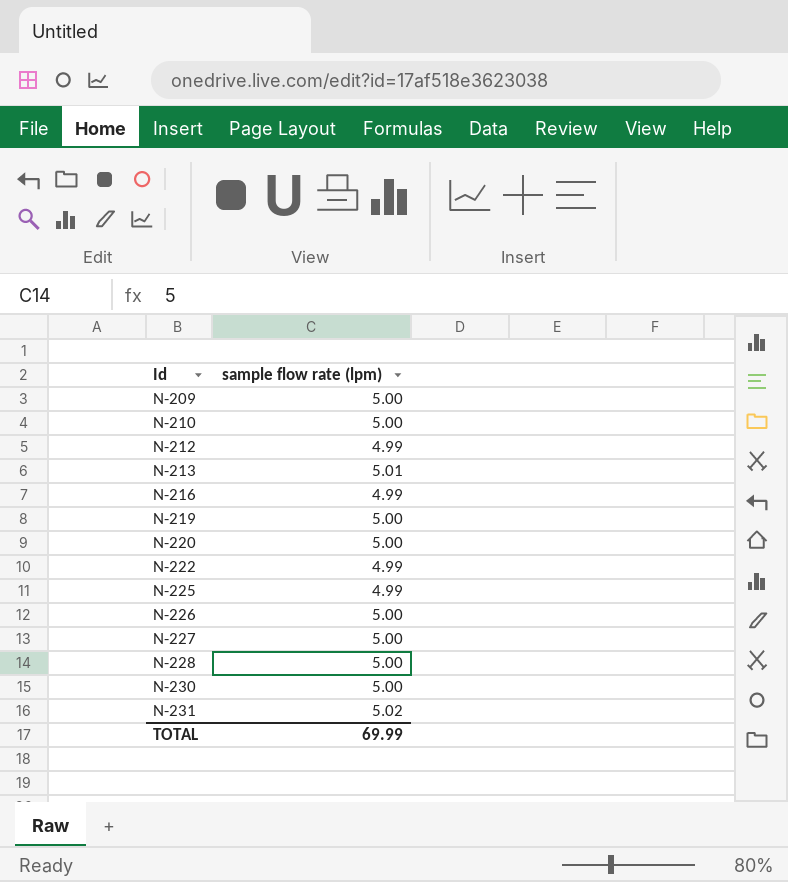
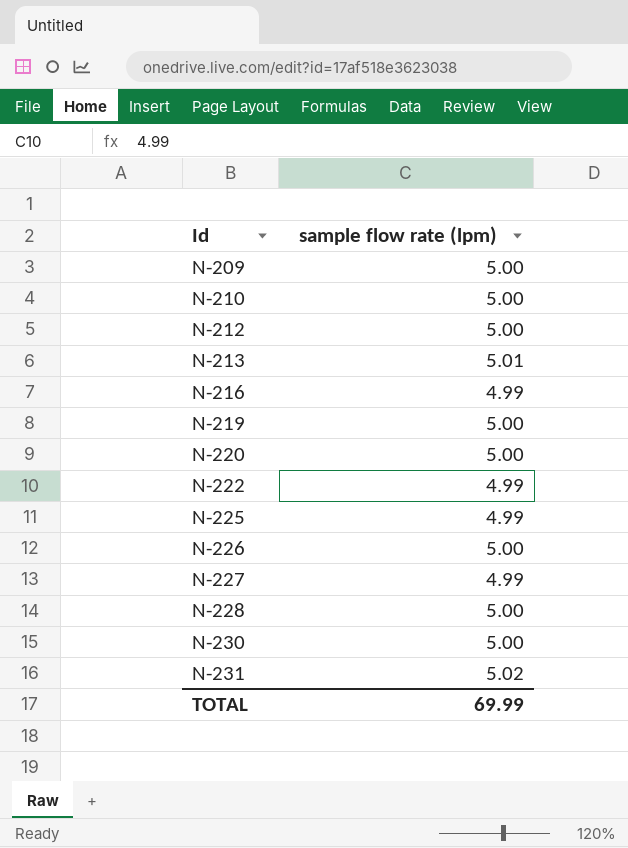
N-212 | sample flow rate (lpm): 4.99 -> 5.00
N-227 | sample flow rate (lpm): 5.00 -> 4.99

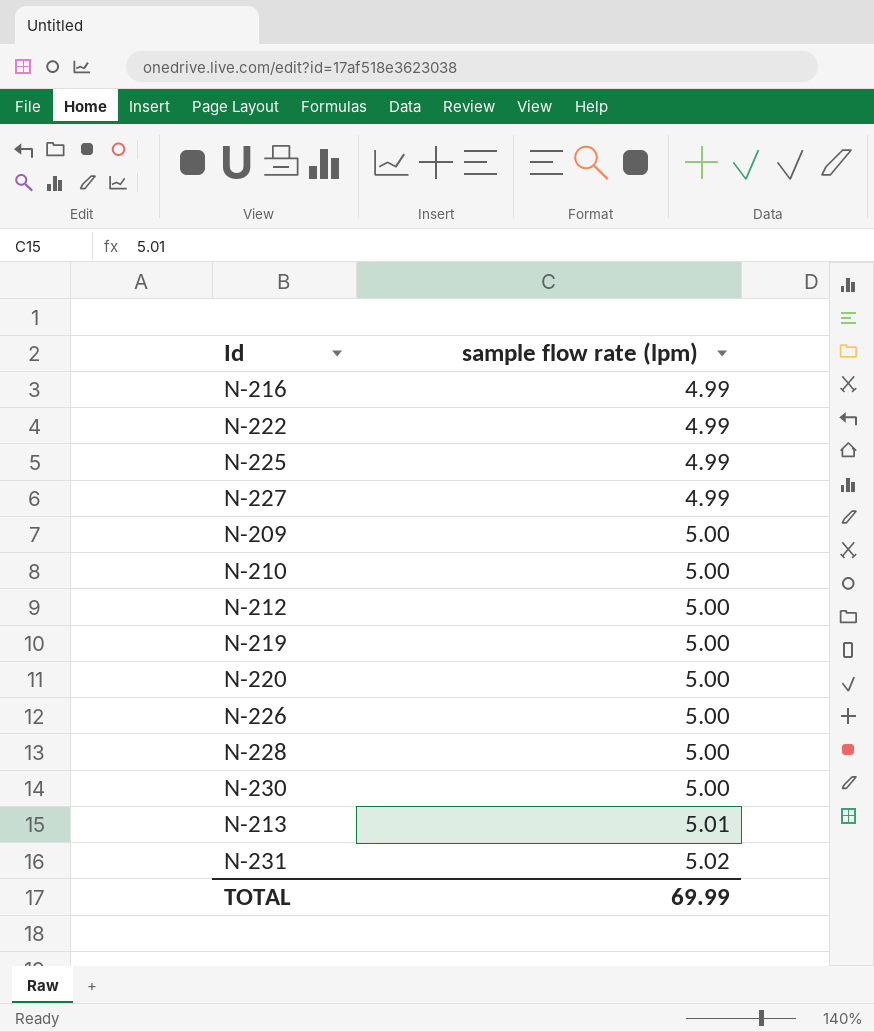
row order: Id ascending -> sample flow rate (lpm) ascending

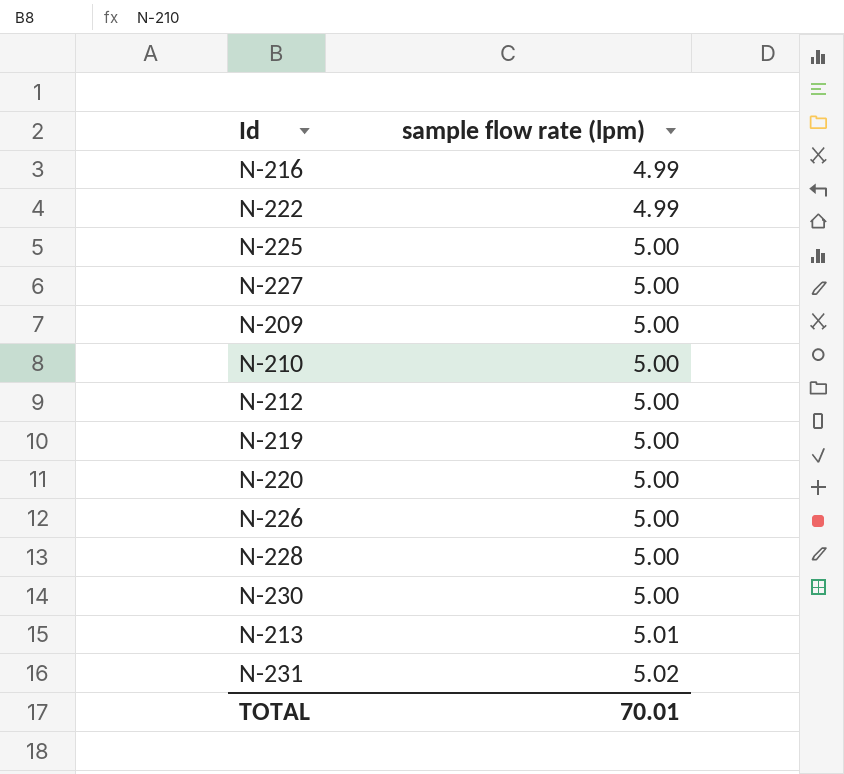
N-225 | sample flow rate (lpm): 4.99 -> 5.00
N-227 | sample flow rate (lpm): 4.99 -> 5.00
TOTAL | sample flow rate (lpm): 69.99 -> 70.01

